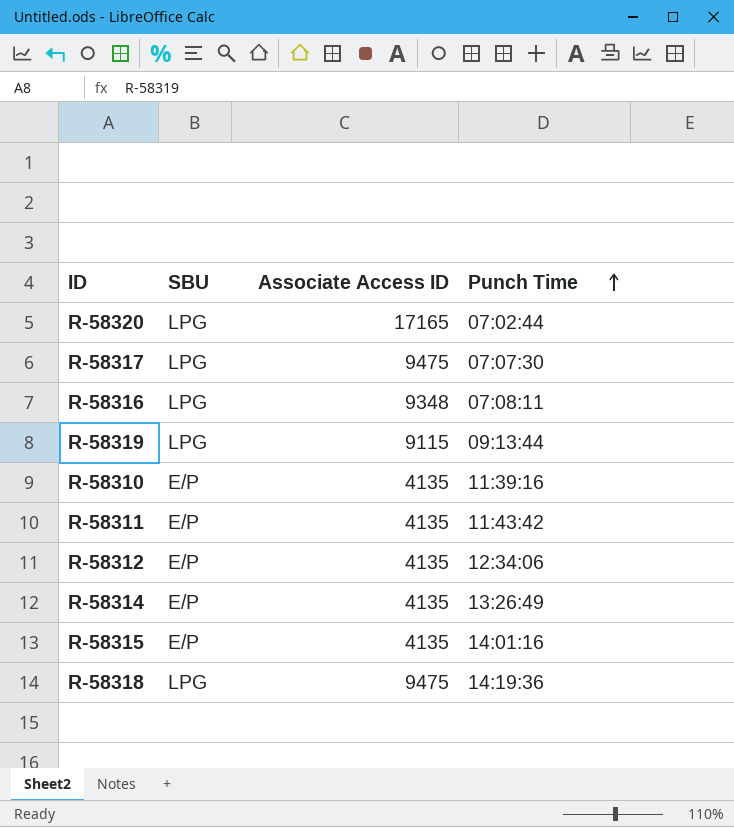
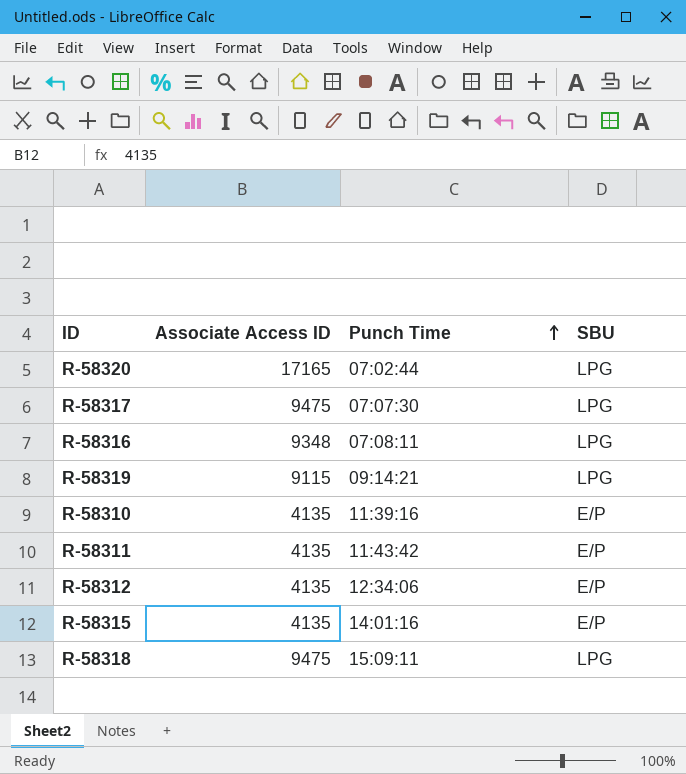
column SBU | position: 2 -> 4
row R-58314: E/P | 4135 | 13:26:49 -> none
R-58319 | Punch Time: 09:13:44 -> 09:14:21
R-58318 | Punch Time: 14:19:36 -> 15:09:11

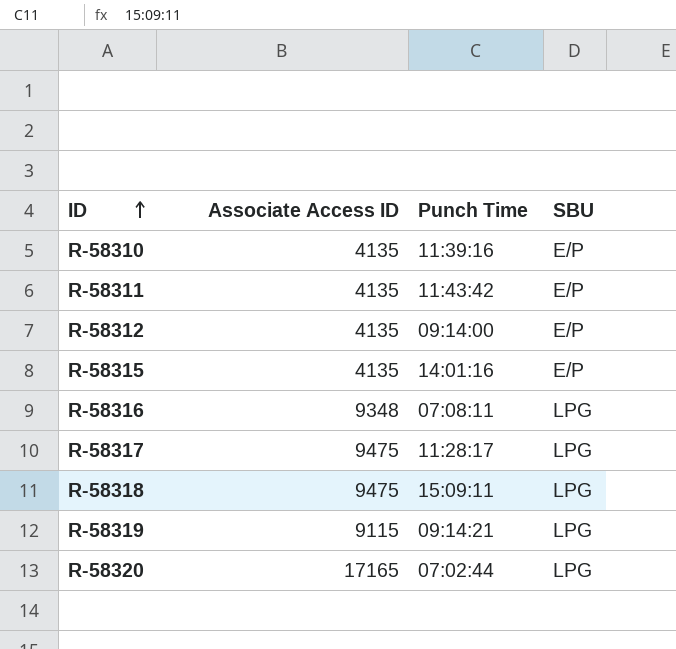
row order: Punch Time ascending -> ID ascending
R-58312 | Punch Time: 12:34:06 -> 09:14:00
R-58317 | Punch Time: 07:07:30 -> 11:28:17

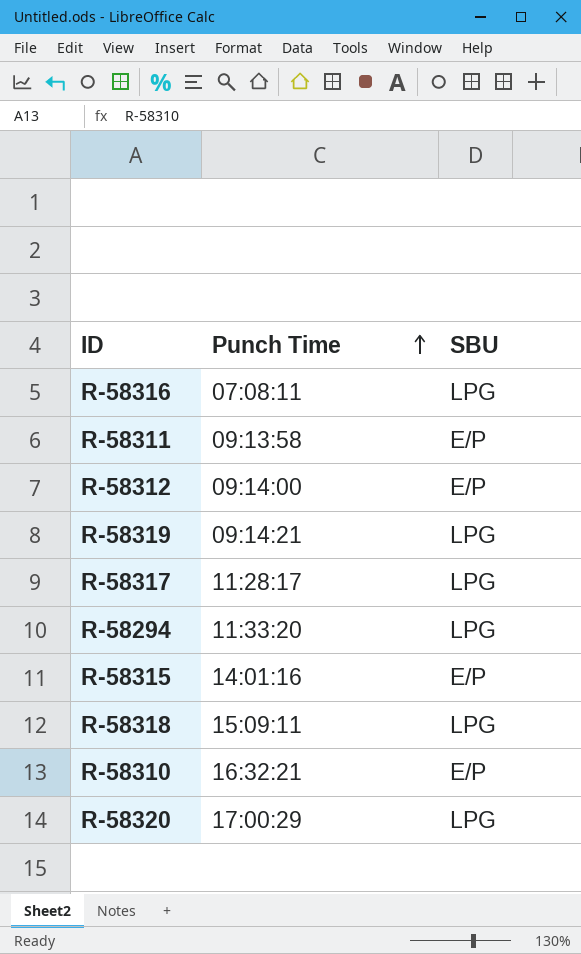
row order: ID ascending -> Punch Time ascending
column Associate Access ID | position: 2 -> none
R-58311 | Punch Time: 11:43:42 -> 09:13:58
row R-58294: none -> 11:33:20 | LPG
R-58310 | Punch Time: 11:39:16 -> 16:32:21
R-58320 | Punch Time: 07:02:44 -> 17:00:29

